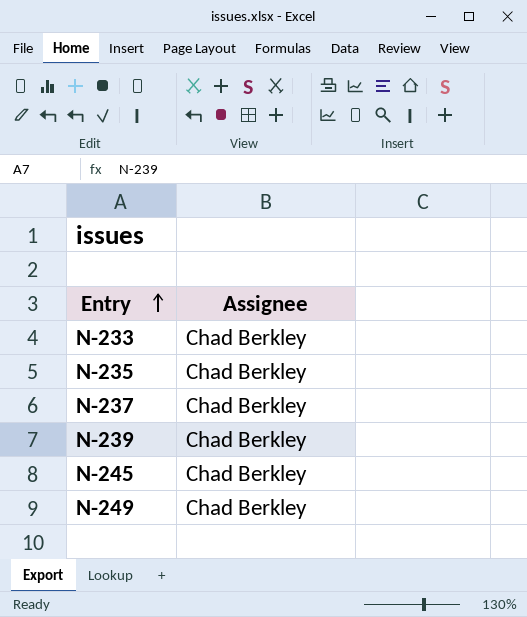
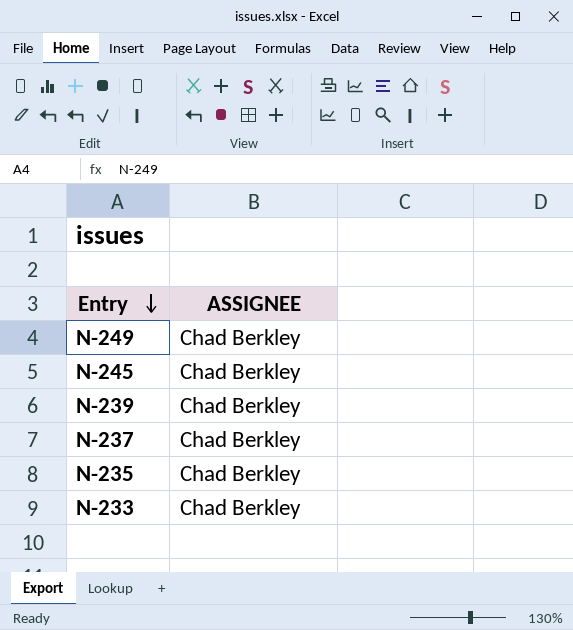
row order: Entry ascending -> Entry descending
column name: Assignee -> ASSIGNEE

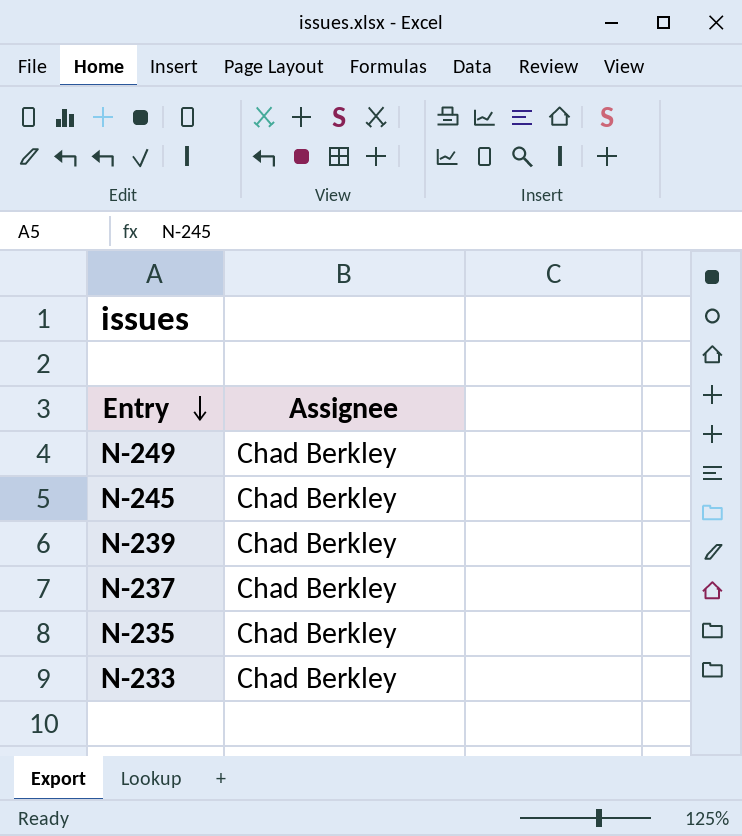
column name: ASSIGNEE -> Assignee

